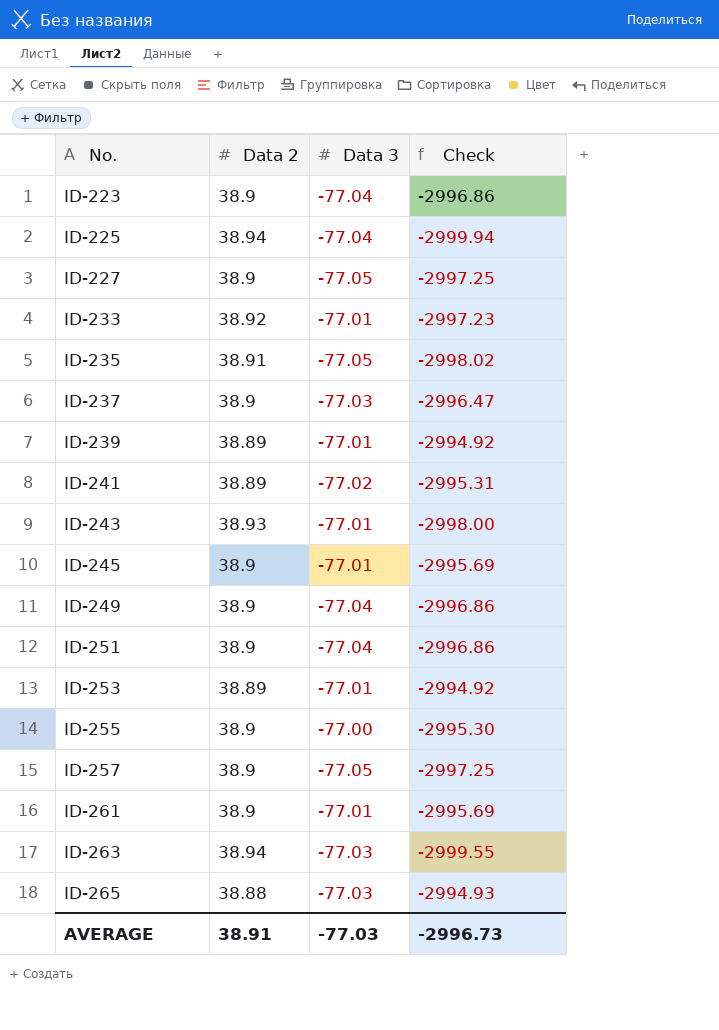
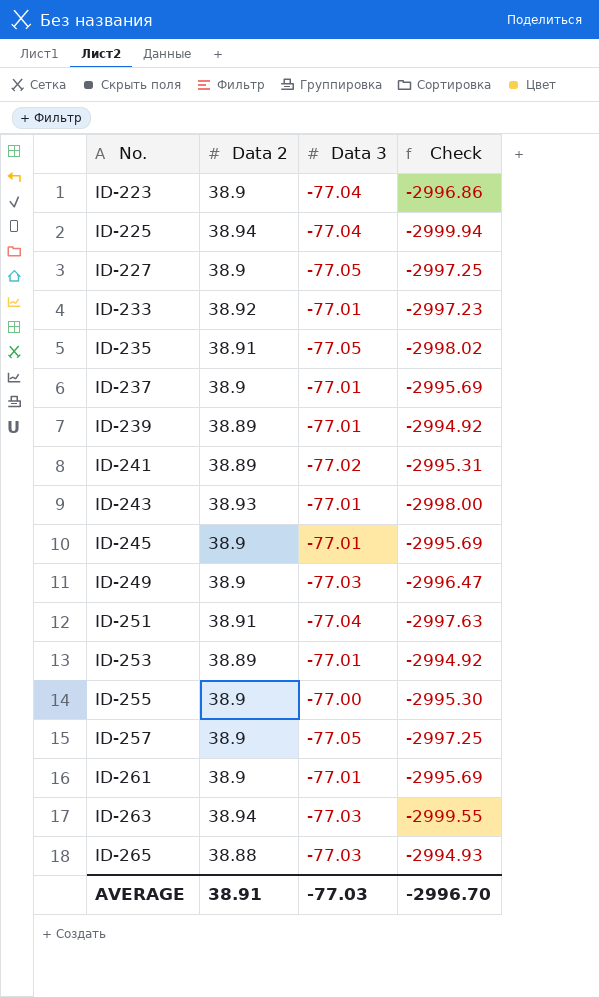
ID-237 | Data 3: -77.03 -> -77.01
ID-237 | Check: -2996.47 -> -2995.69
ID-249 | Data 3: -77.04 -> -77.03
ID-249 | Check: -2996.86 -> -2996.47
ID-251 | Data 2: 38.9 -> 38.91
ID-251 | Check: -2996.86 -> -2997.63
AVERAGE | Check: -2996.73 -> -2996.70

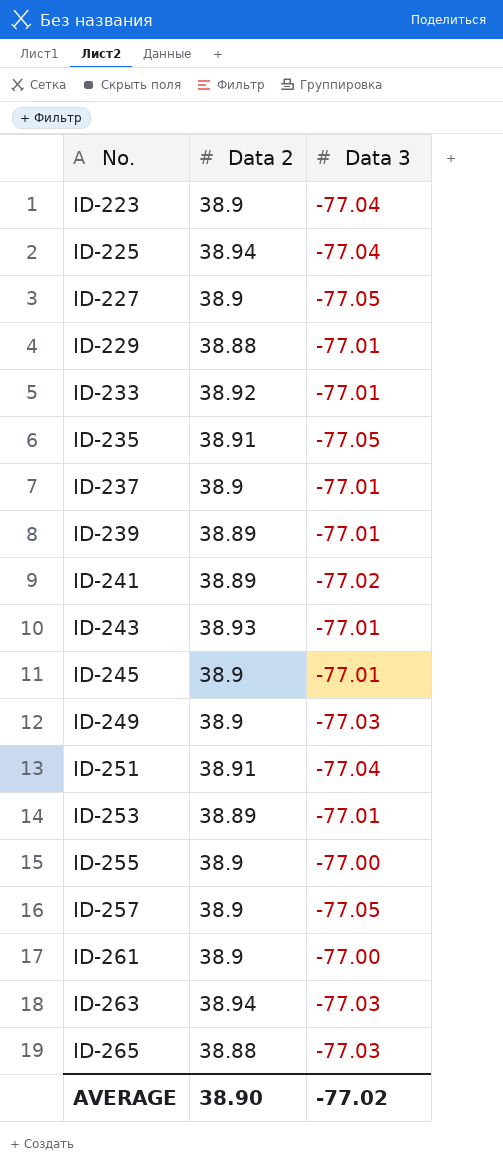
column Check | formula: [Data 2] * [Data 3] -> none
row ID-229: none -> 38.88 | -77.01
ID-261 | Data 3: -77.01 -> -77.00
AVERAGE | Data 2: 38.91 -> 38.90
AVERAGE | Data 3: -77.03 -> -77.02

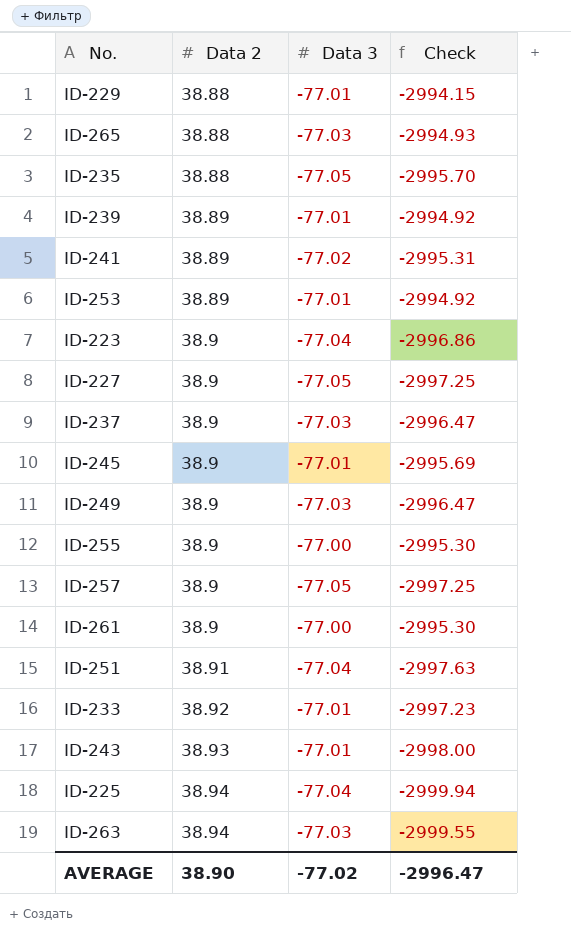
row order: No. ascending -> Data 2 ascending
column Check | formula: none -> [Data 2] * [Data 3]
ID-235 | Data 2: 38.91 -> 38.88
ID-237 | Data 3: -77.01 -> -77.03

